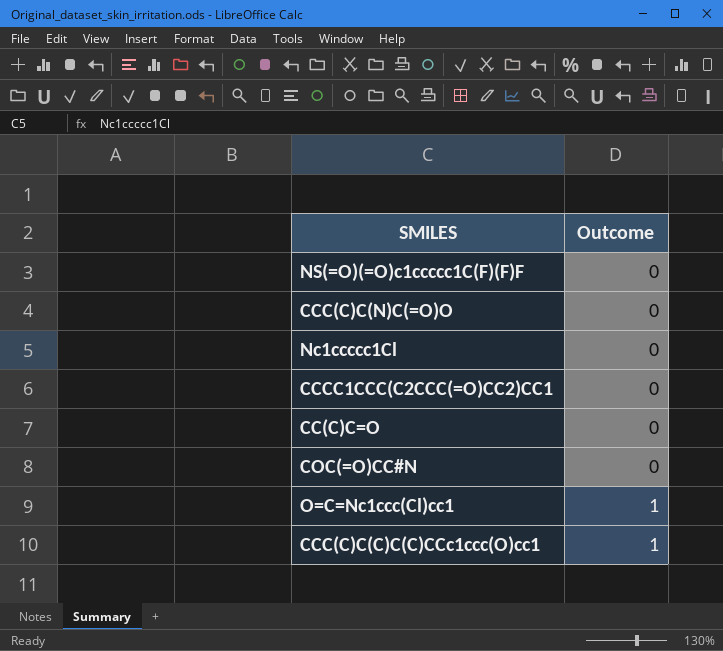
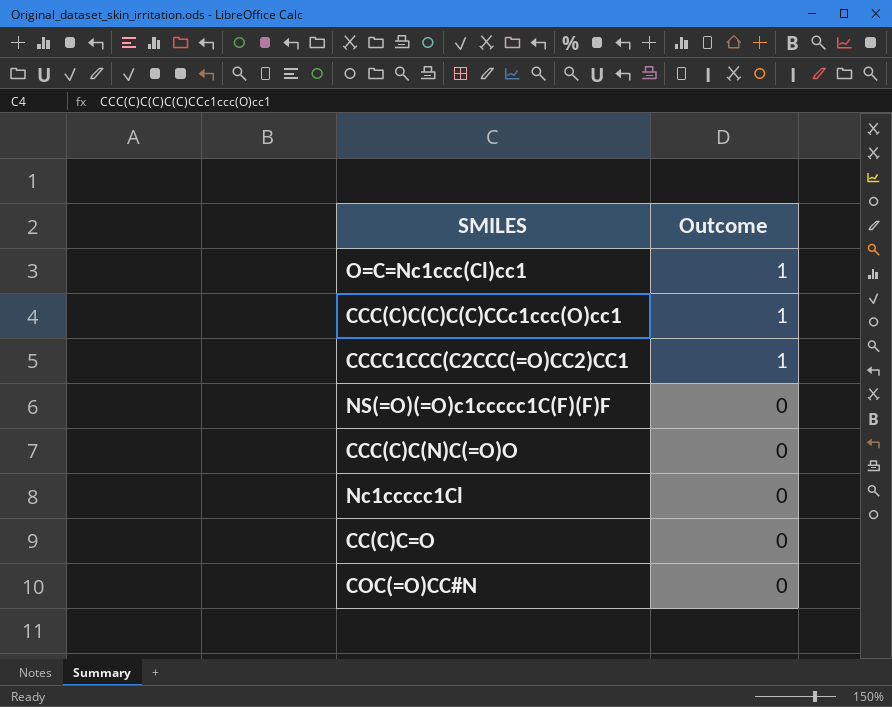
row order: Outcome ascending -> Outcome descending
CCCC1CCC(C2CCC(=O)CC2)CC1 | Outcome: 0 -> 1

